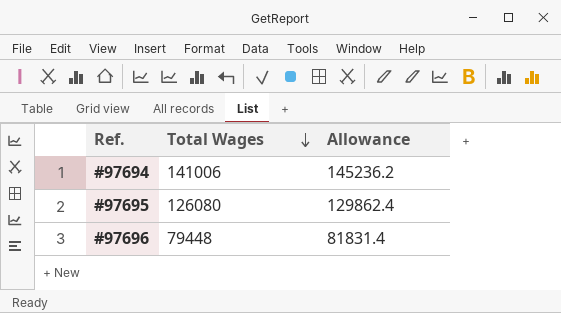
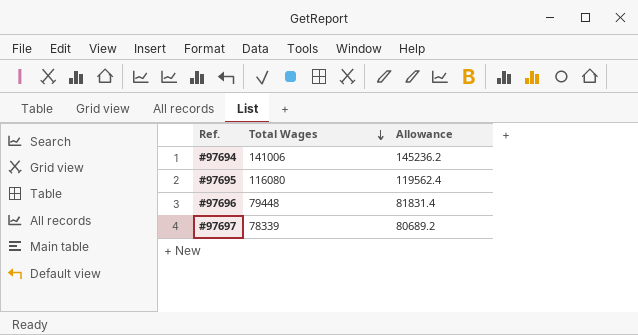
#97695 | Total Wages: 126080 -> 116080
#97695 | Allowance: 129862.4 -> 119562.4
row #97697: none -> 78339 | 80689.2

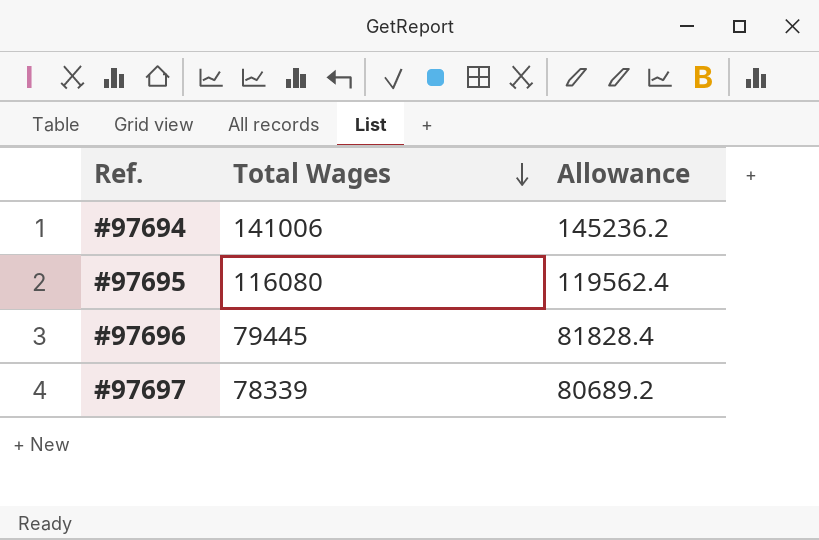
#97696 | Total Wages: 79448 -> 79445
#97696 | Allowance: 81831.4 -> 81828.4

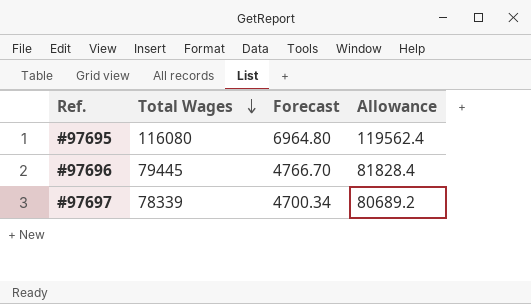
column Forecast | formula: none -> [Total Wages] * 0.06
row #97694: 141006 | 145236.2 -> none

